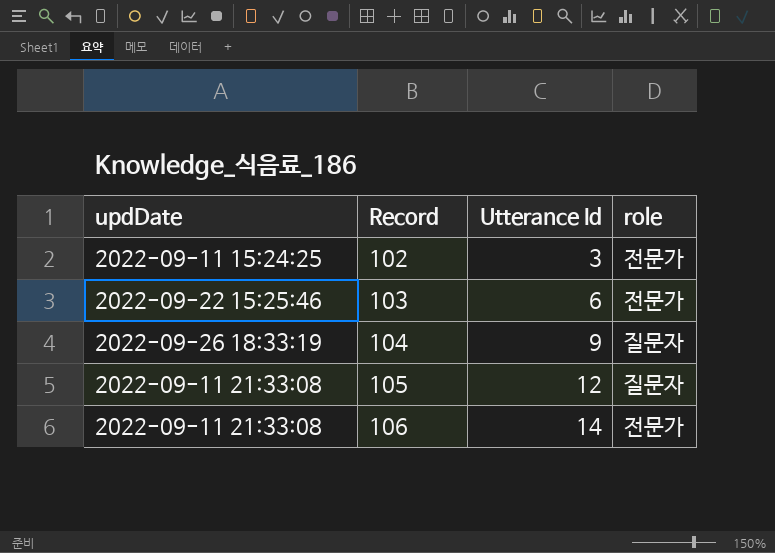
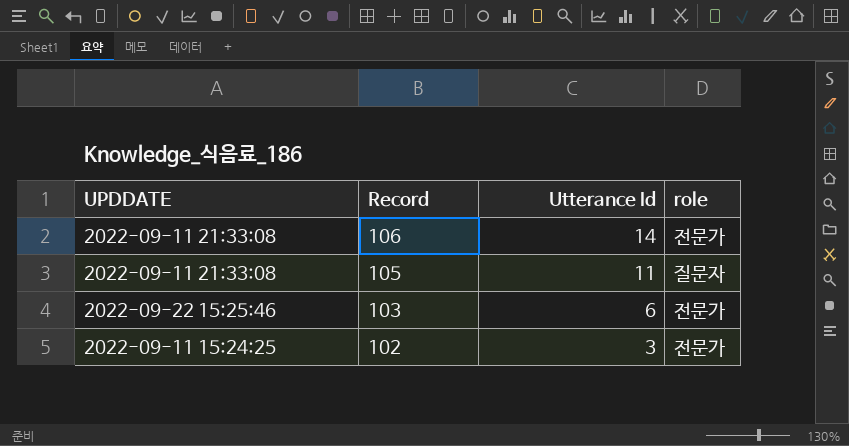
row order: Record ascending -> Record descending
column name: updDate -> UPDDATE
row 104: 2022-09-26 18:33:19 | 9 | 질문자 -> none
105 | Utterance Id: 12 -> 11

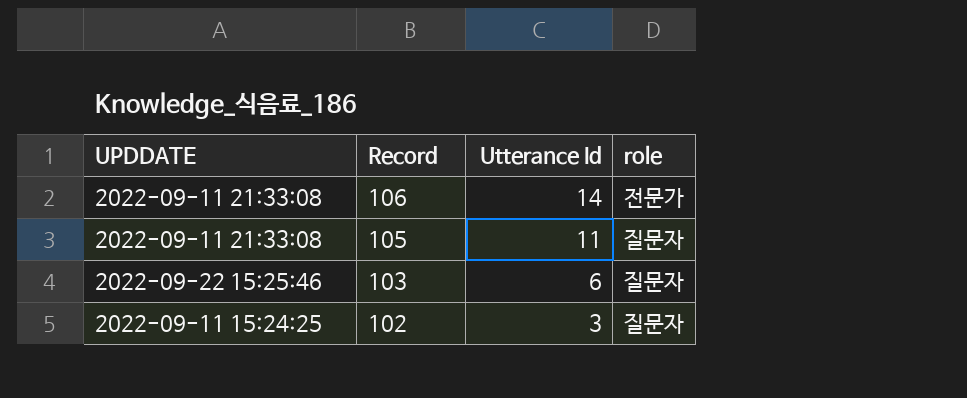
103 | role: 전문가 -> 질문자
102 | role: 전문가 -> 질문자

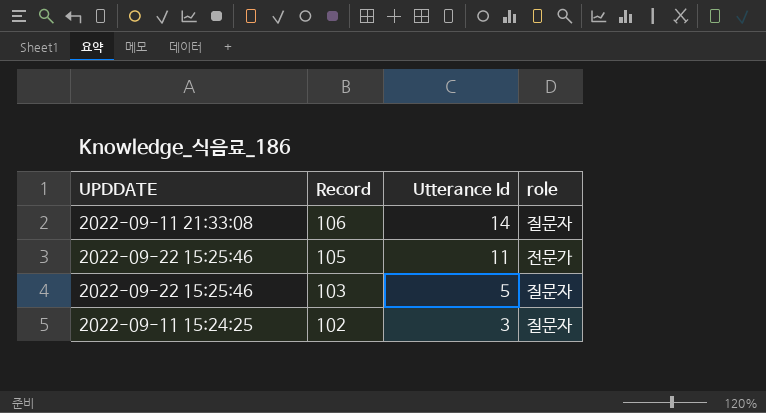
106 | role: 전문가 -> 질문자
105 | UPDDATE: 2022-09-11 21:33:08 -> 2022-09-22 15:25:46
105 | role: 질문자 -> 전문가
103 | Utterance Id: 6 -> 5

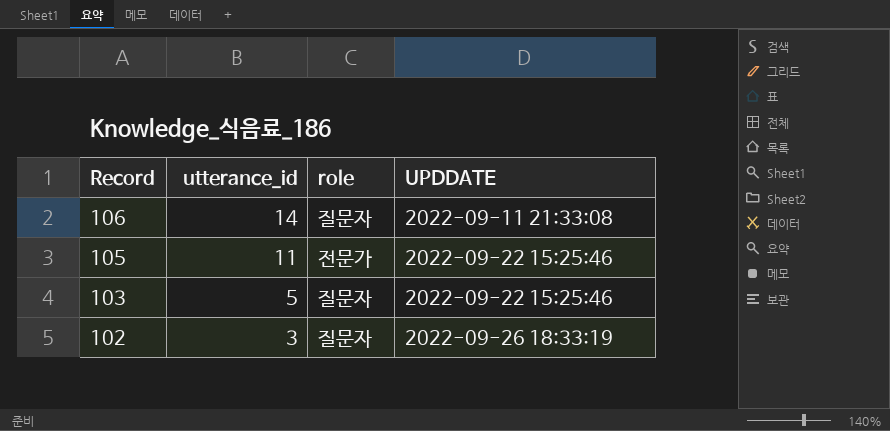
column name: Utterance Id -> utterance_id
column UPDDATE | position: 1 -> 4
102 | UPDDATE: 2022-09-11 15:24:25 -> 2022-09-26 18:33:19

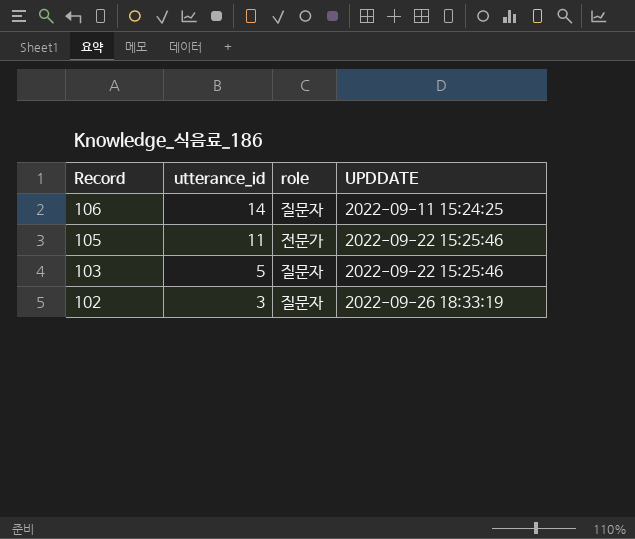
106 | UPDDATE: 2022-09-11 21:33:08 -> 2022-09-11 15:24:25

